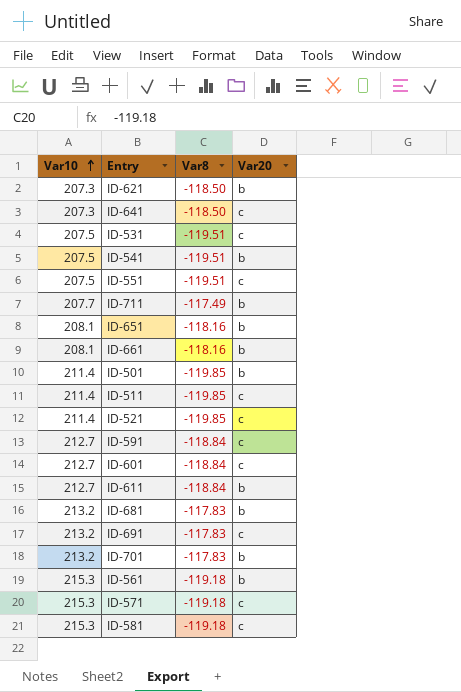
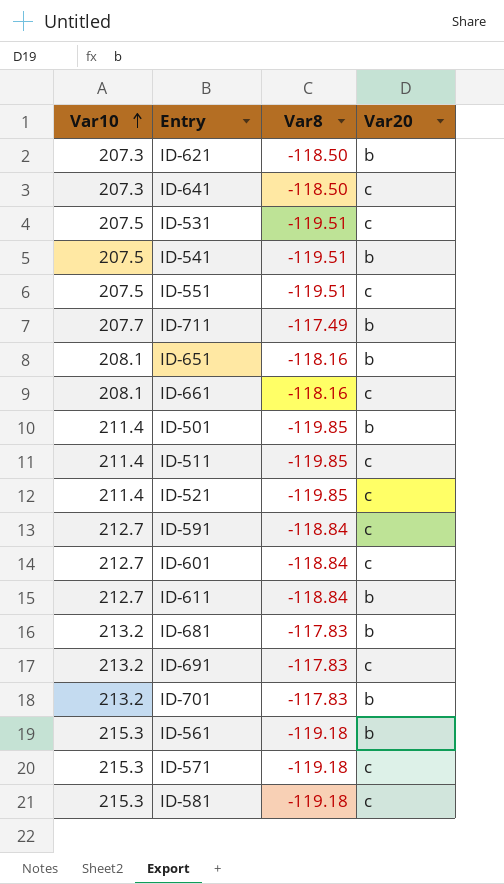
ID-661 | Var20: b -> c

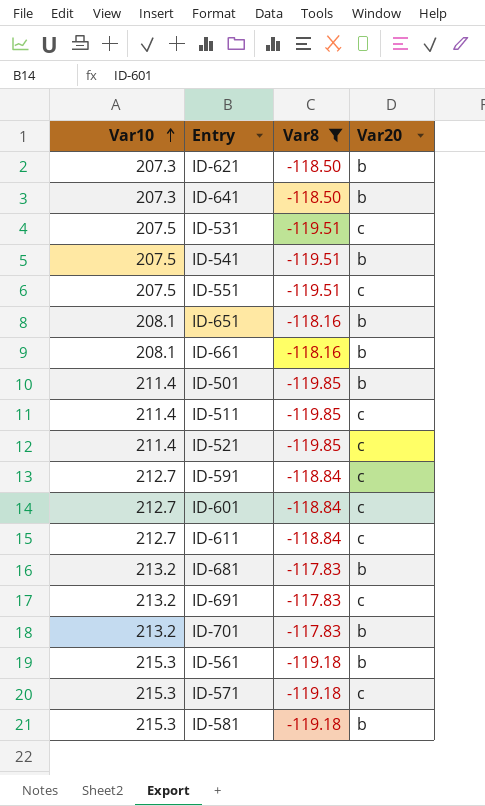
filter: none -> Var8 != -117.49
ID-641 | Var20: c -> b
ID-661 | Var20: c -> b
ID-611 | Var20: b -> c
ID-581 | Var20: c -> b

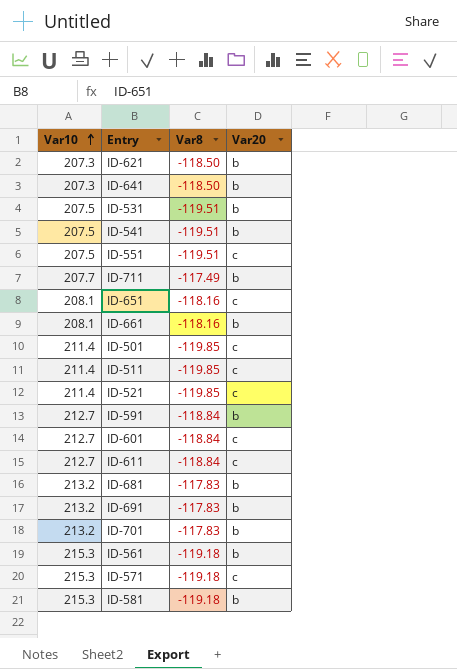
filter: Var8 != -117.49 -> none
ID-531 | Var20: c -> b
ID-651 | Var20: b -> c
ID-501 | Var20: b -> c
ID-591 | Var20: c -> b
ID-691 | Var20: c -> b

